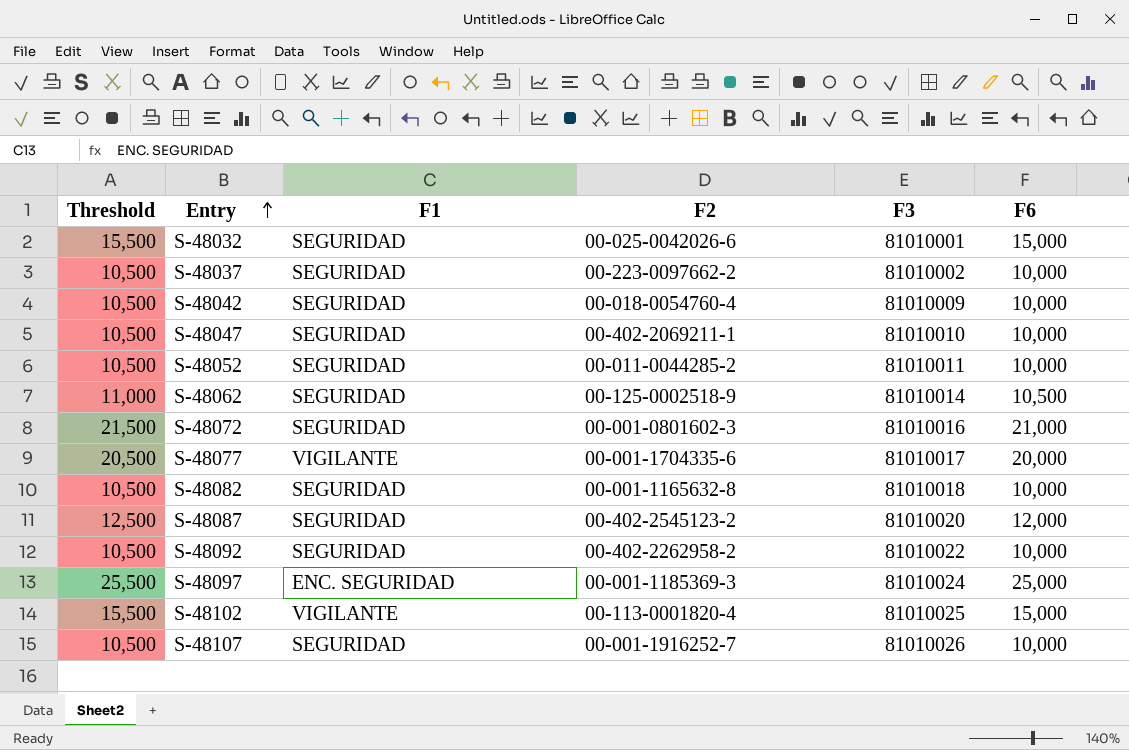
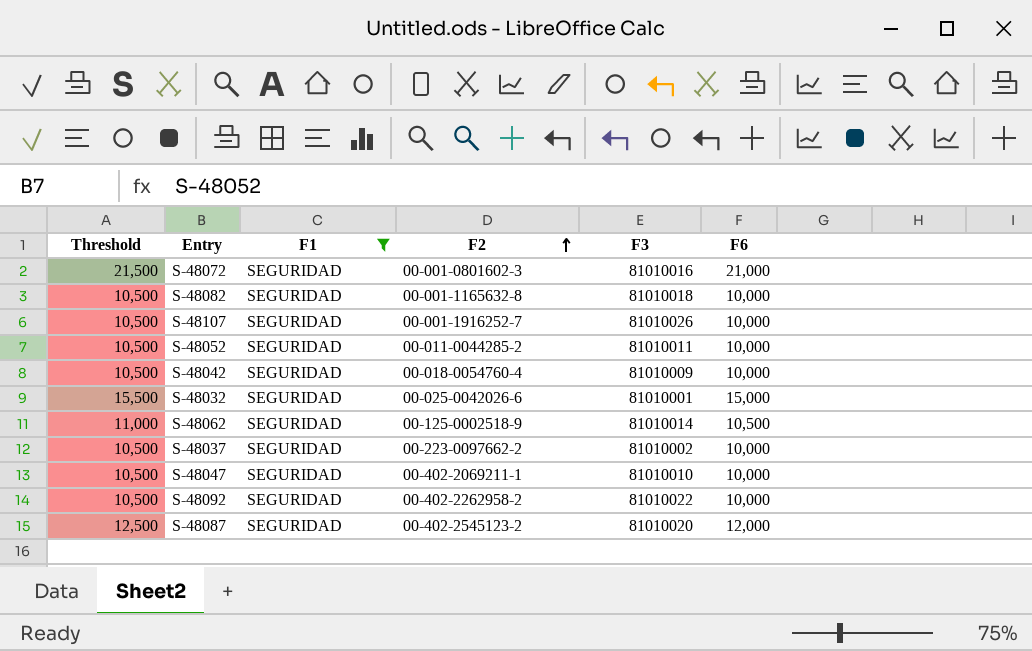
filter: none -> F1 = SEGURIDAD
row order: Entry ascending -> F2 ascending

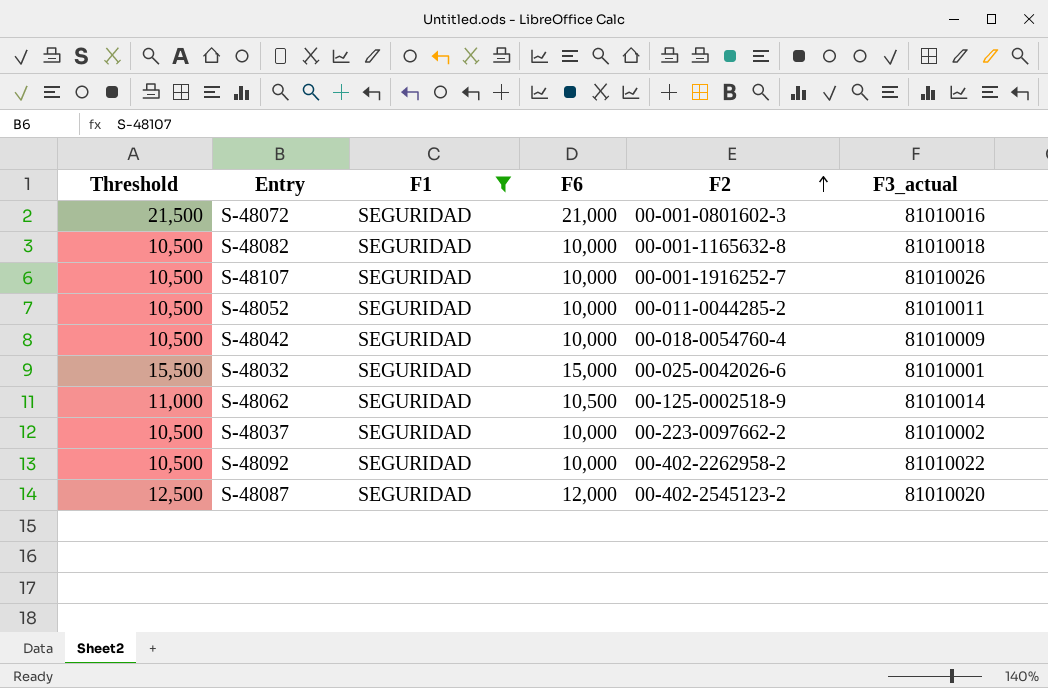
column F6 | position: 6 -> 4
column name: F3 -> F3_actual
row S-48047: 10,500 | SEGURIDAD | 00-402-2069211-1 | 81010010 | 10,000 -> none

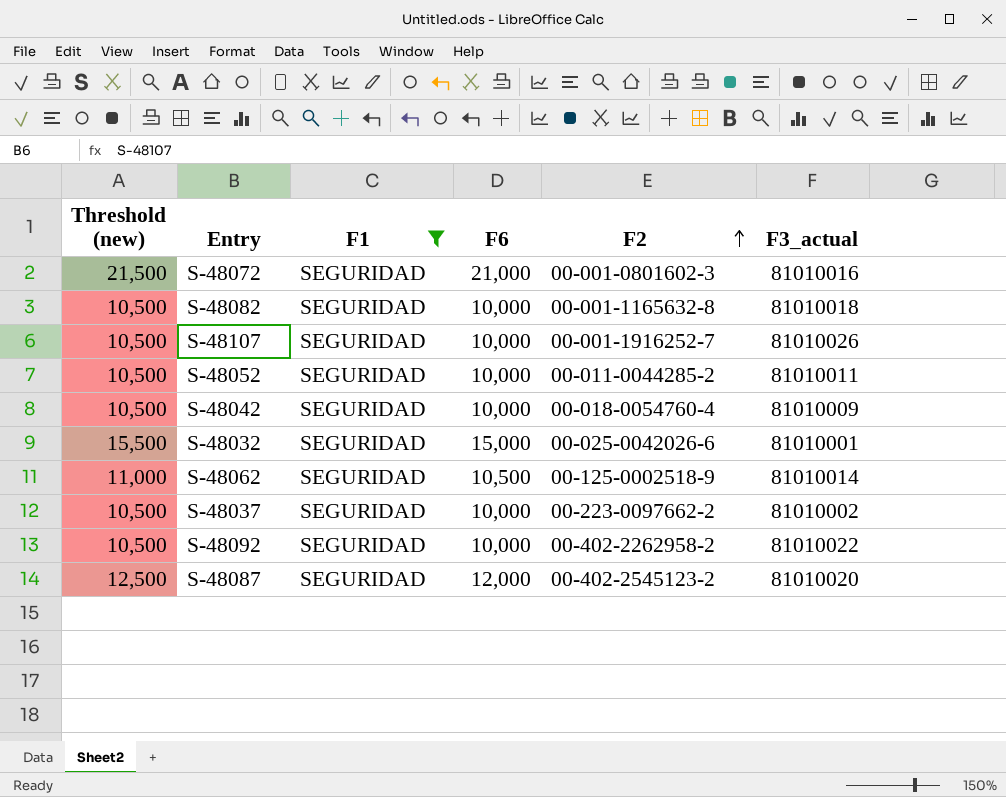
column name: Threshold -> Threshold (new)

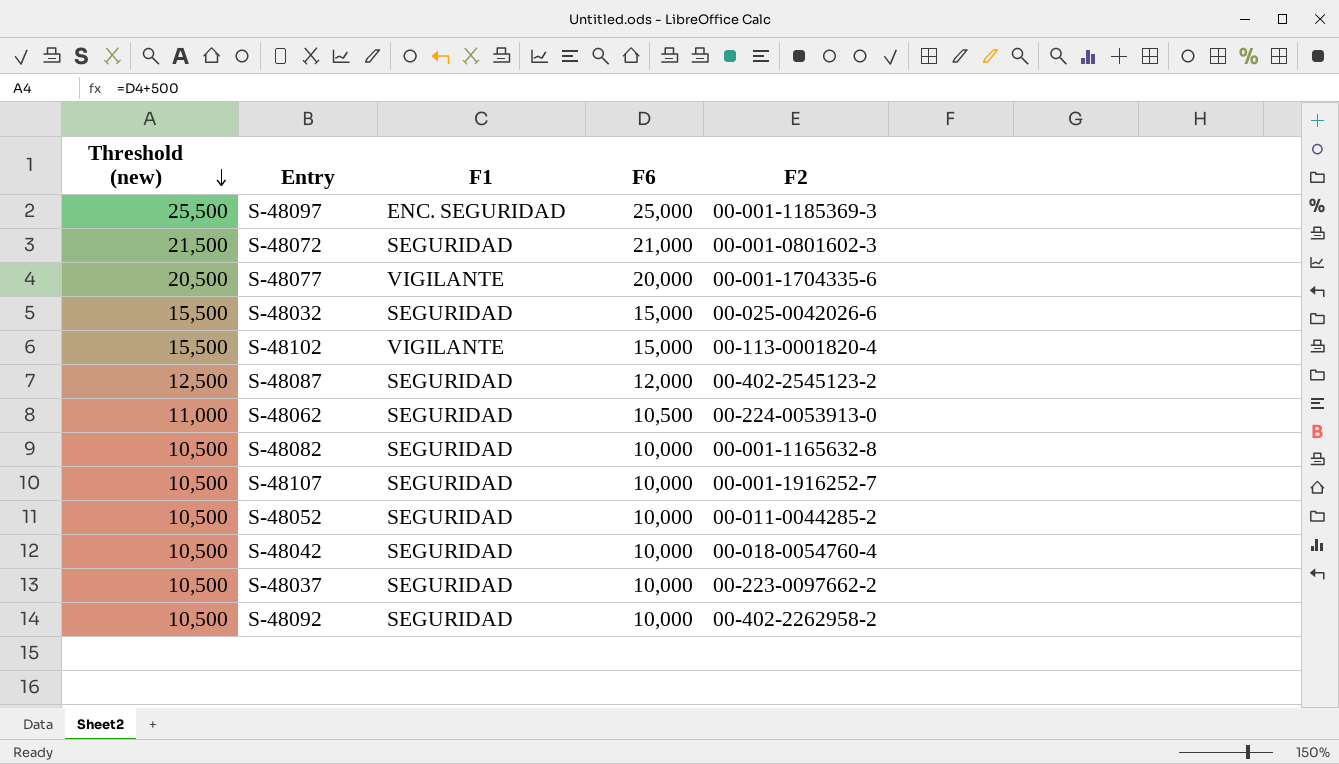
filter: F1 = SEGURIDAD -> none
row order: F2 ascending -> Threshold (new) descending
column F3_actual | position: 6 -> none
S-48062 | F2: 00-125-0002518-9 -> 00-224-0053913-0

